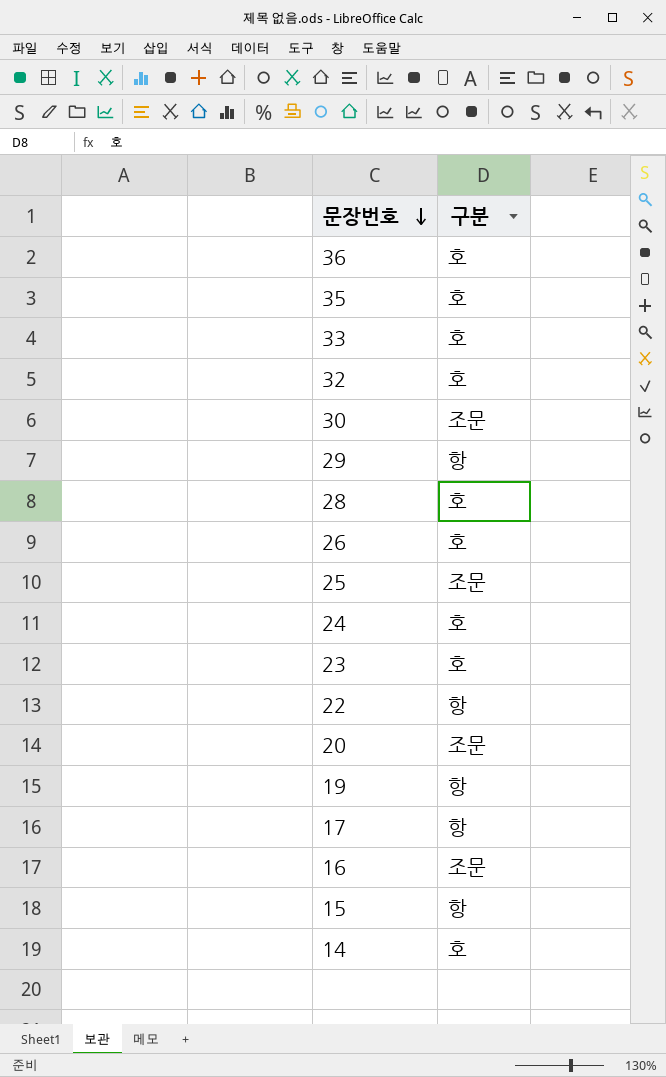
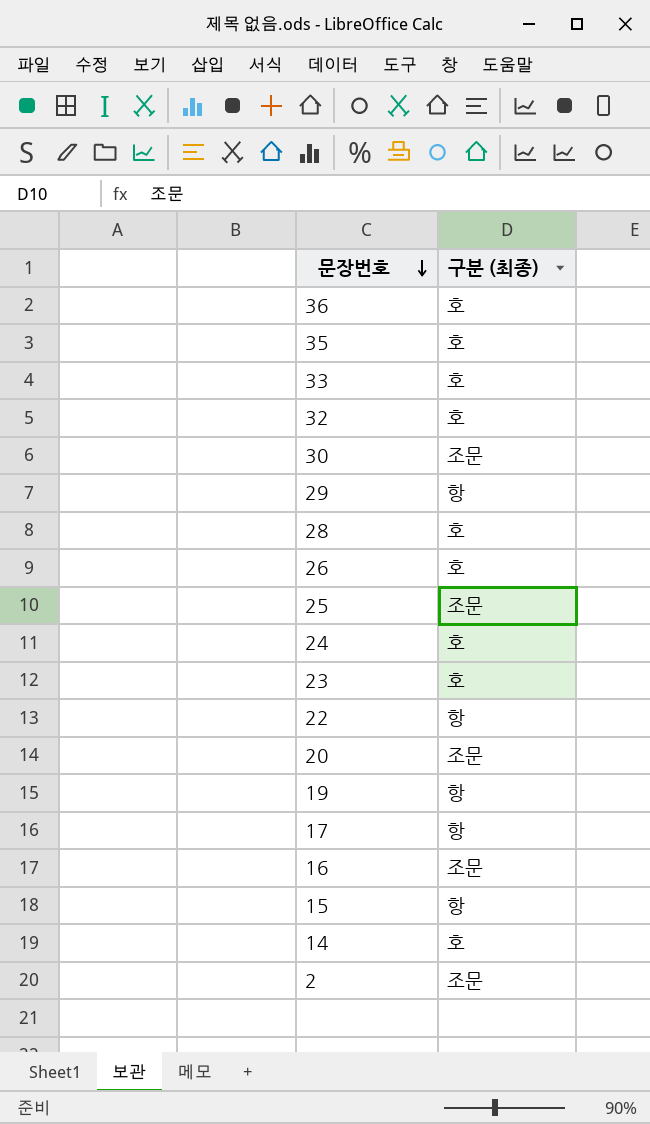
column name: 구분 -> 구분 (최종)
row 2: none -> 조문

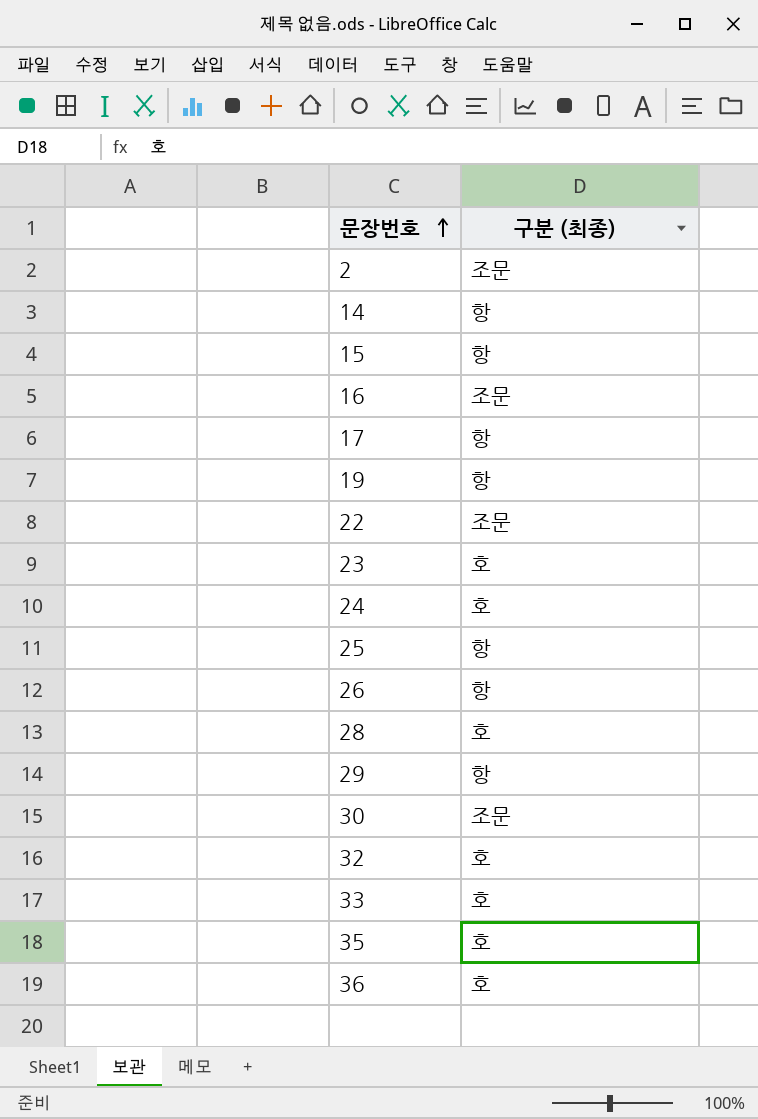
row order: 문장번호 descending -> 문장번호 ascending
row 20: 조문 -> none
14 | 구분 (최종): 호 -> 항
22 | 구분 (최종): 항 -> 조문
25 | 구분 (최종): 조문 -> 항
26 | 구분 (최종): 호 -> 항

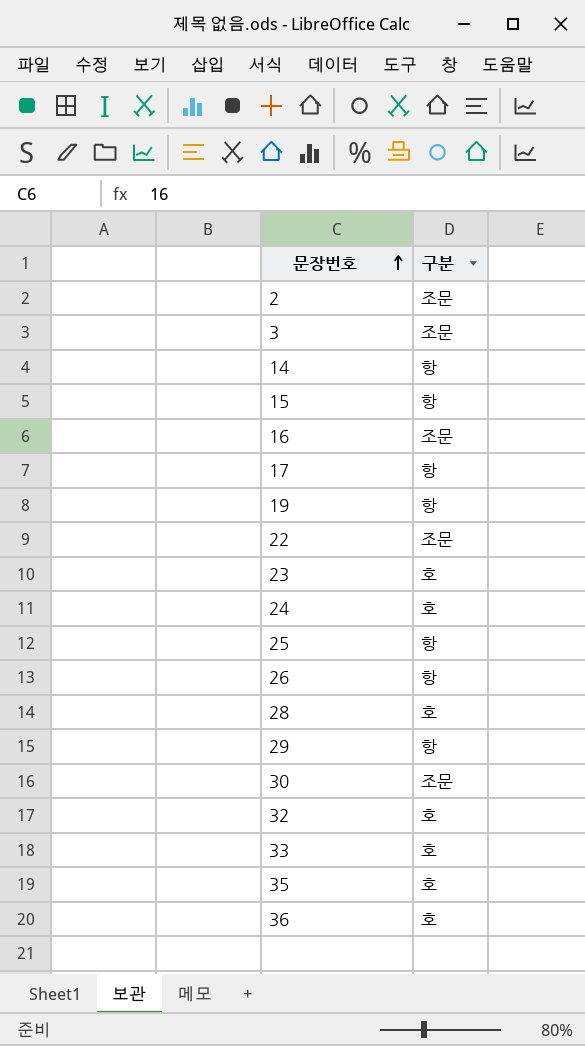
column name: 구분 (최종) -> 구분
row 3: none -> 조문

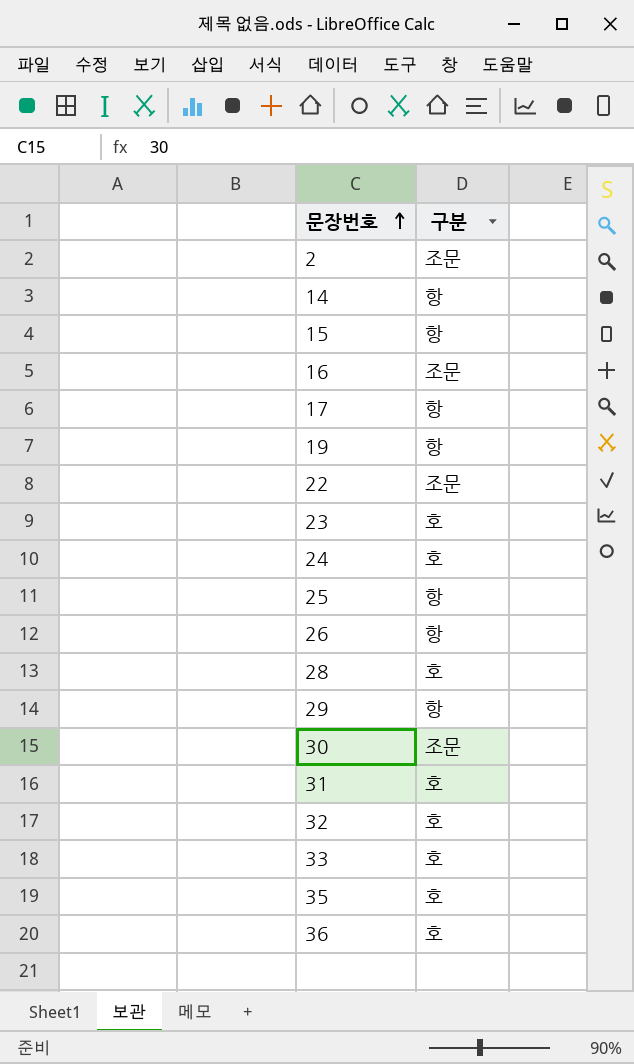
row 3: 조문 -> none
row 31: none -> 호

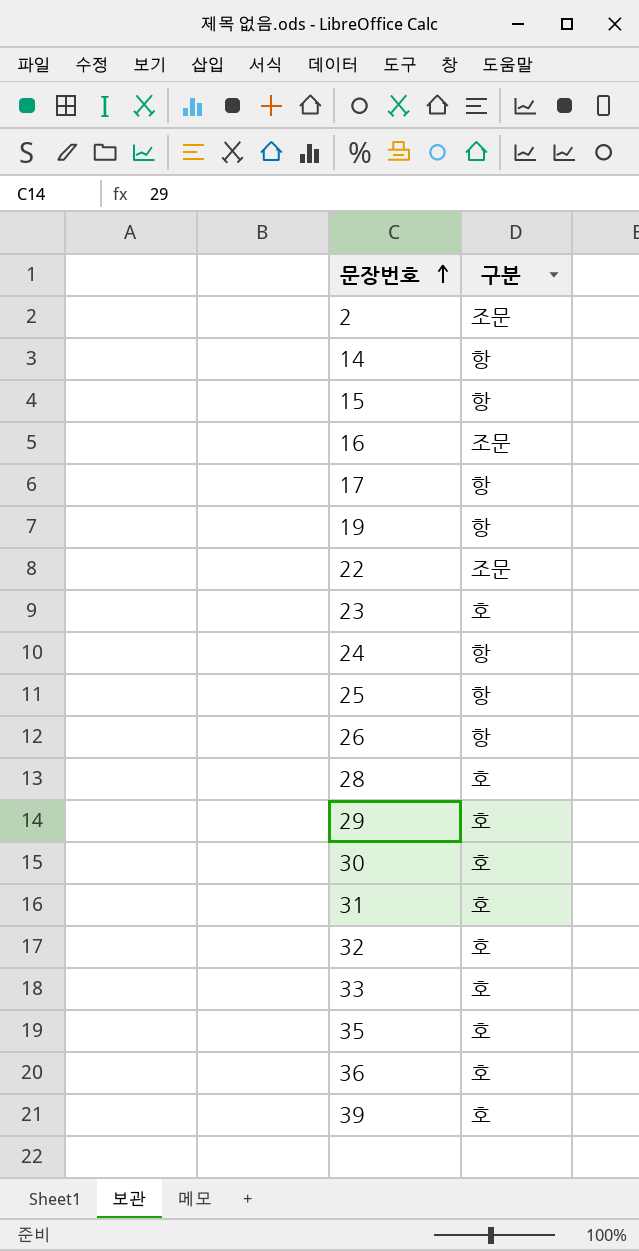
24 | 구분: 호 -> 항
29 | 구분: 항 -> 호
30 | 구분: 조문 -> 호
row 39: none -> 호

